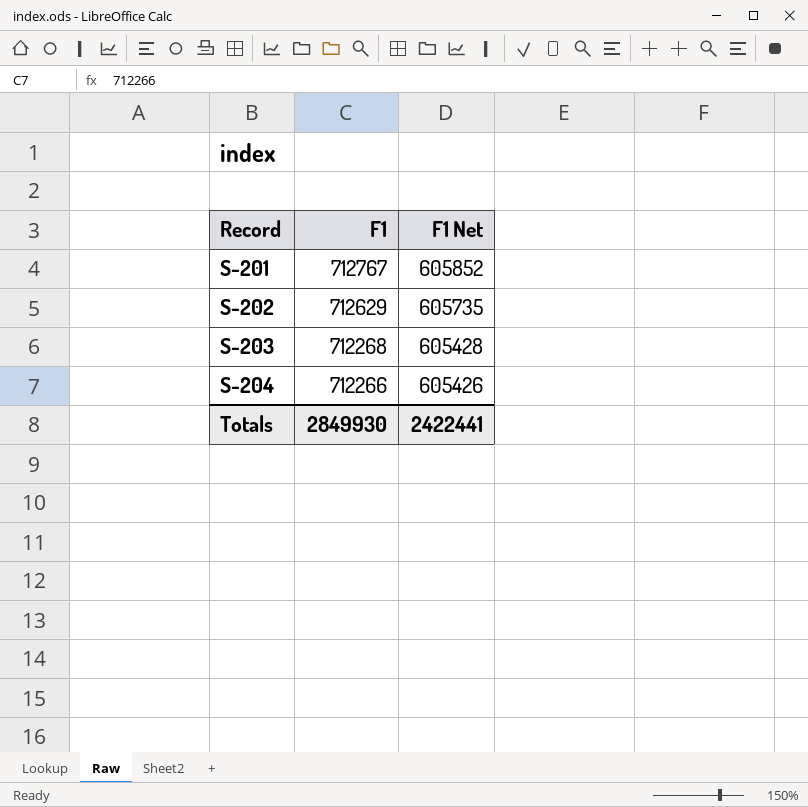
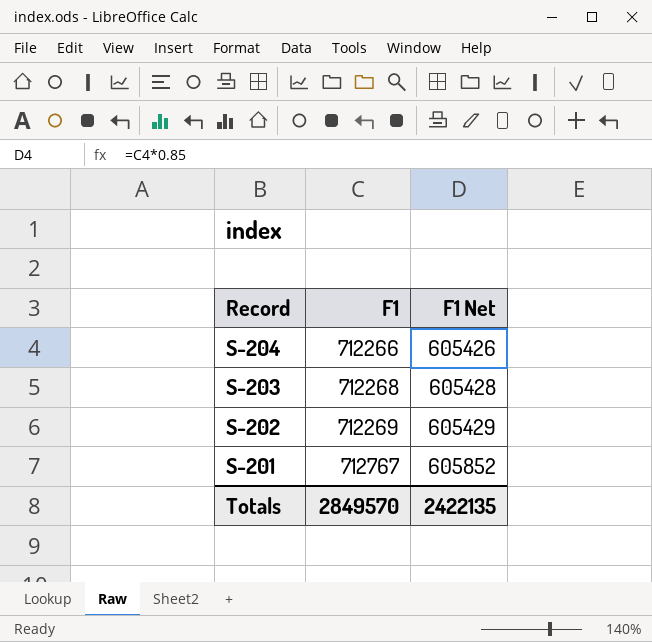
row order: Record ascending -> Record descending
S-202 | F1: 712629 -> 712269
S-202 | F1 Net: 605735 -> 605429
Totals | F1: 2849930 -> 2849570
Totals | F1 Net: 2422441 -> 2422135

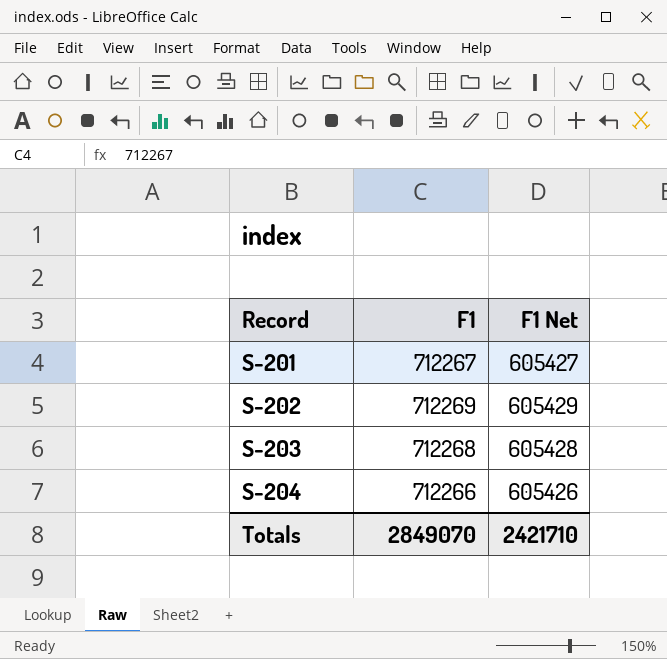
row order: Record descending -> Record ascending
S-201 | F1: 712767 -> 712267
S-201 | F1 Net: 605852 -> 605427
Totals | F1: 2849570 -> 2849070
Totals | F1 Net: 2422135 -> 2421710

